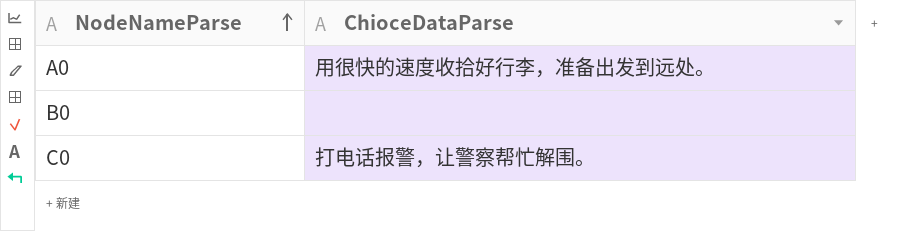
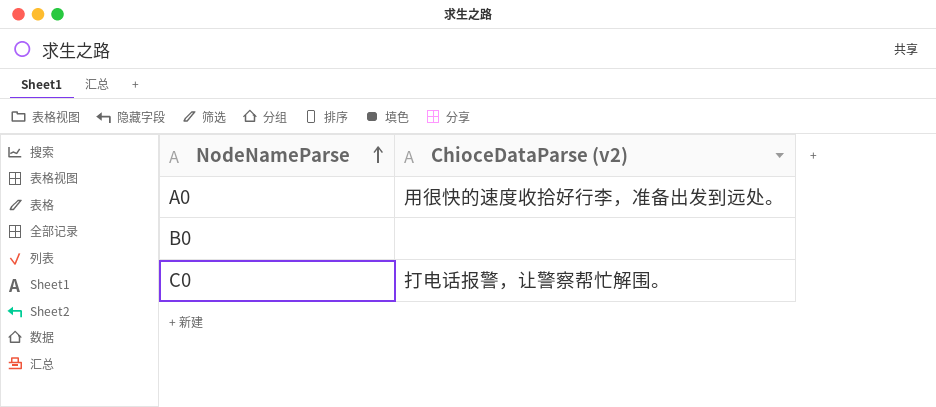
column name: ChioceDataParse -> ChioceDataParse (v2)

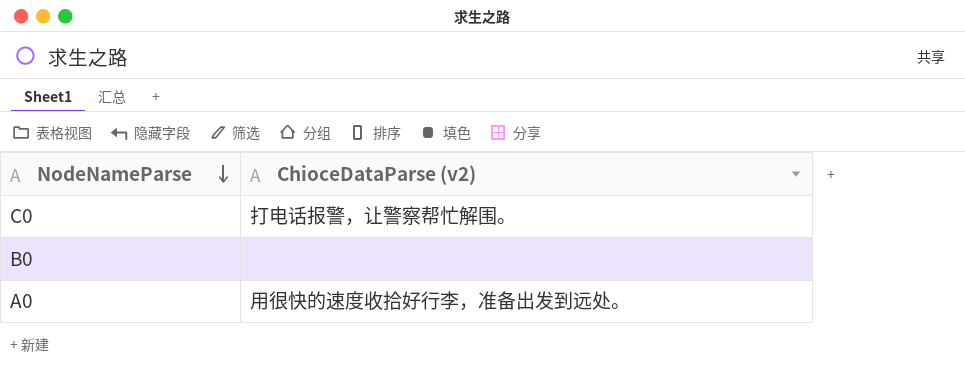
row order: NodeNameParse ascending -> NodeNameParse descending

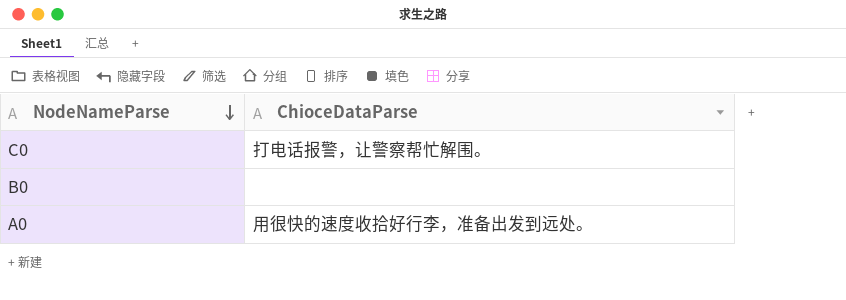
column name: ChioceDataParse (v2) -> ChioceDataParse

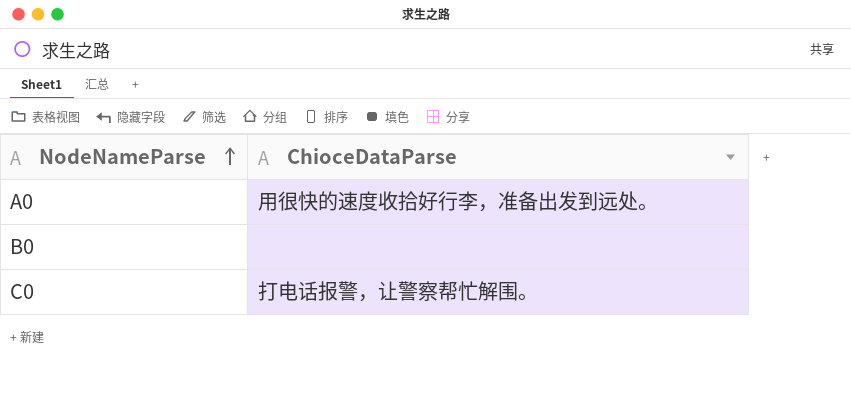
row order: NodeNameParse descending -> NodeNameParse ascending

